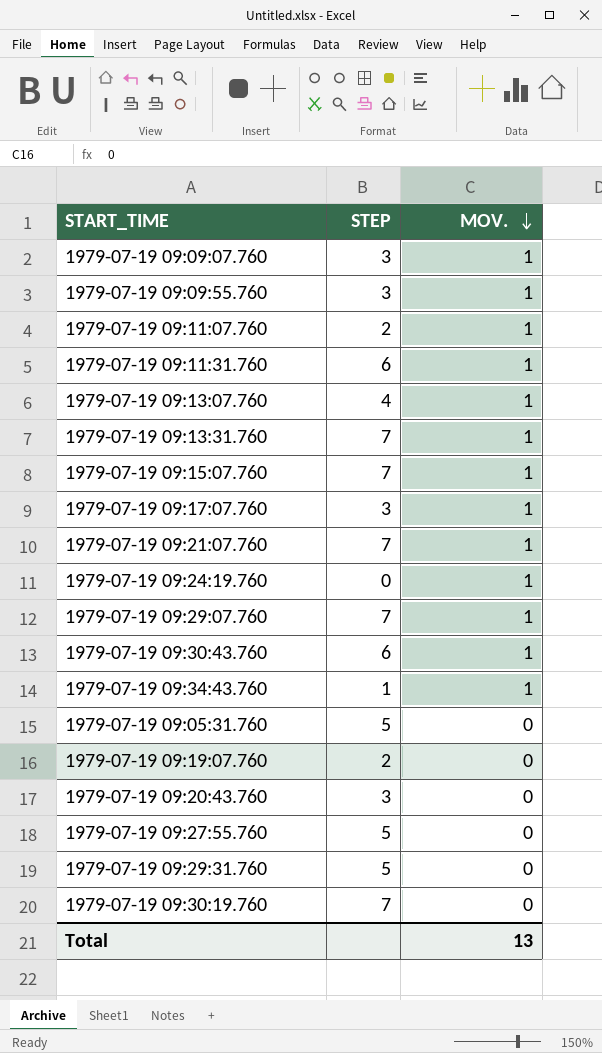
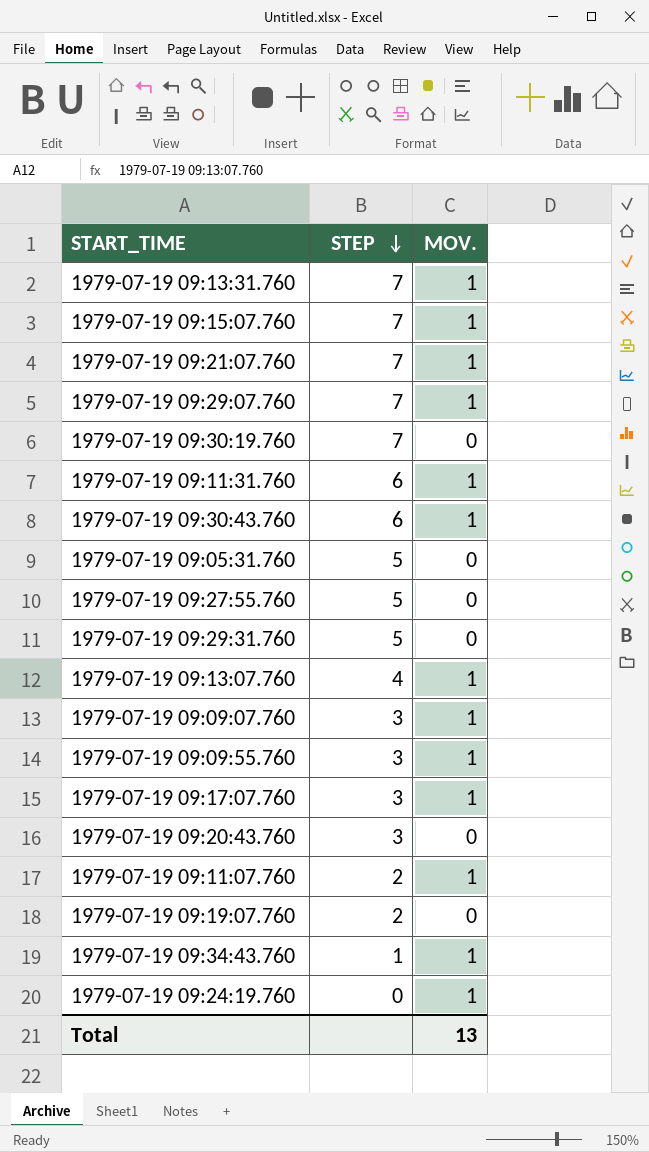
row order: MOV. descending -> STEP descending

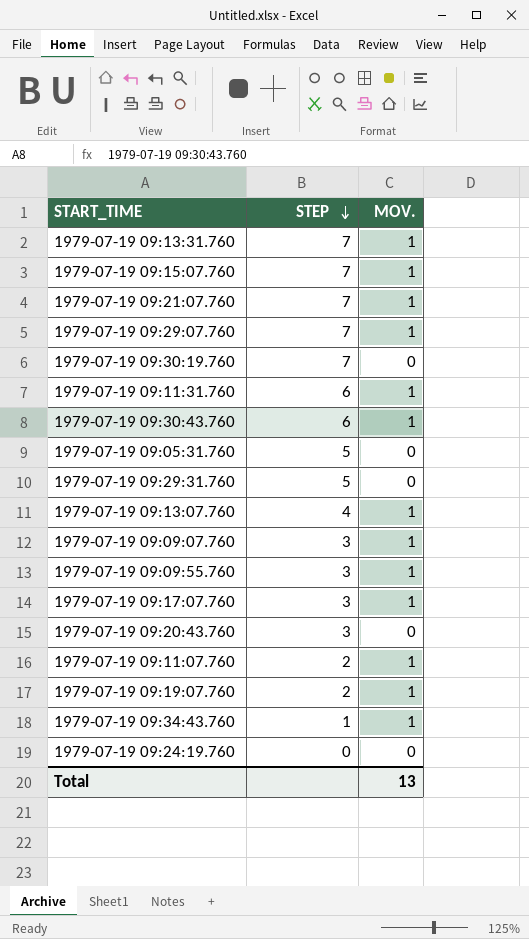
row 1979-07-19 09:27:55.760: 5 | 0 -> none
1979-07-19 09:19:07.760 | MOV.: 0 -> 1
1979-07-19 09:24:19.760 | MOV.: 1 -> 0

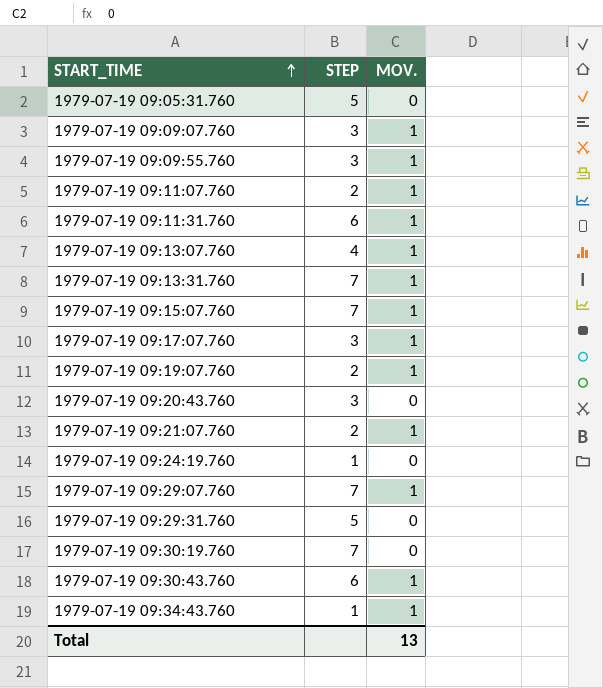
row order: STEP descending -> START_TIME ascending
1979-07-19 09:21:07.760 | STEP: 7 -> 2
1979-07-19 09:24:19.760 | STEP: 0 -> 1

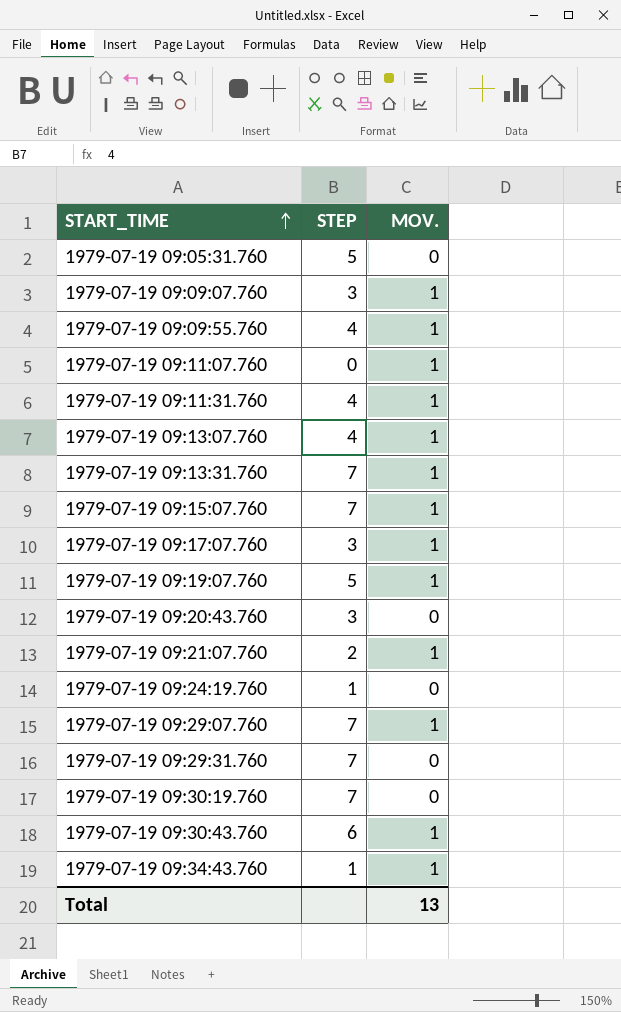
1979-07-19 09:09:55.760 | STEP: 3 -> 4
1979-07-19 09:11:07.760 | STEP: 2 -> 0
1979-07-19 09:11:31.760 | STEP: 6 -> 4
1979-07-19 09:19:07.760 | STEP: 2 -> 5
1979-07-19 09:29:31.760 | STEP: 5 -> 7

